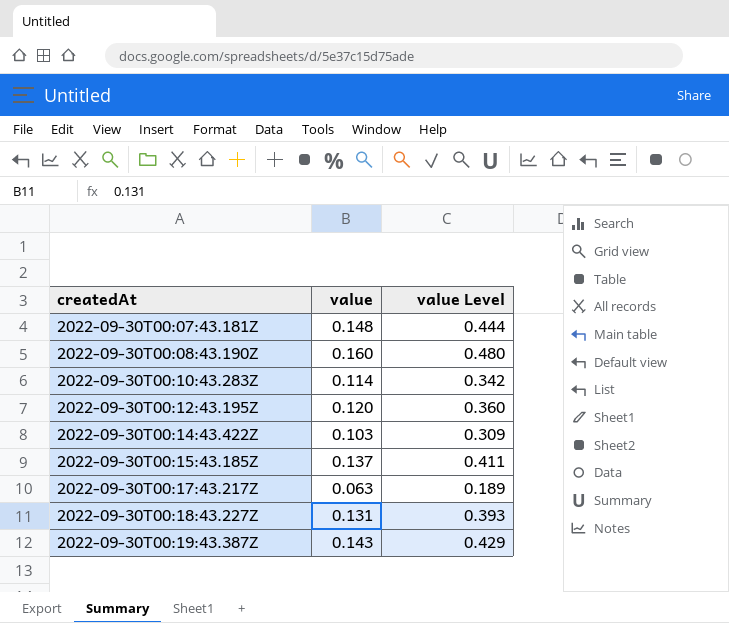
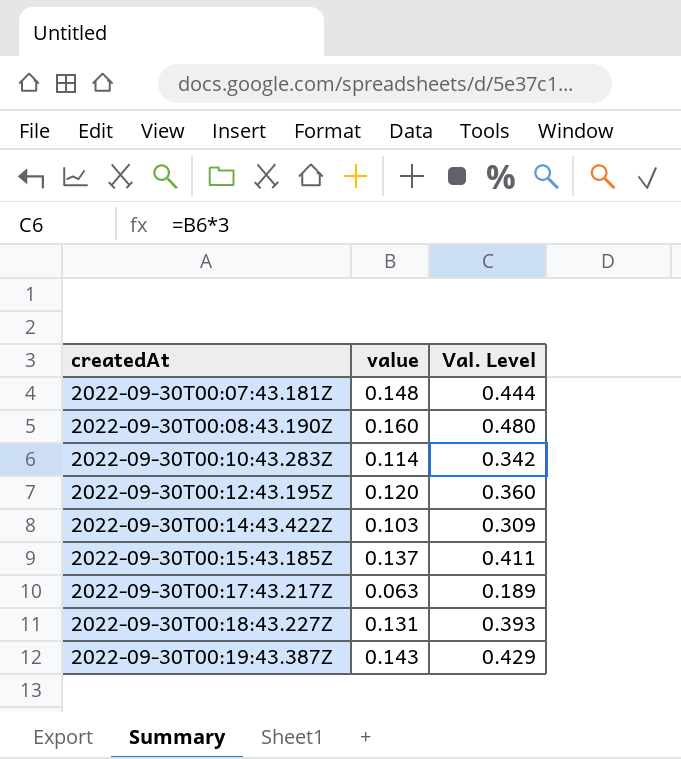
column name: value Level -> Val. Level

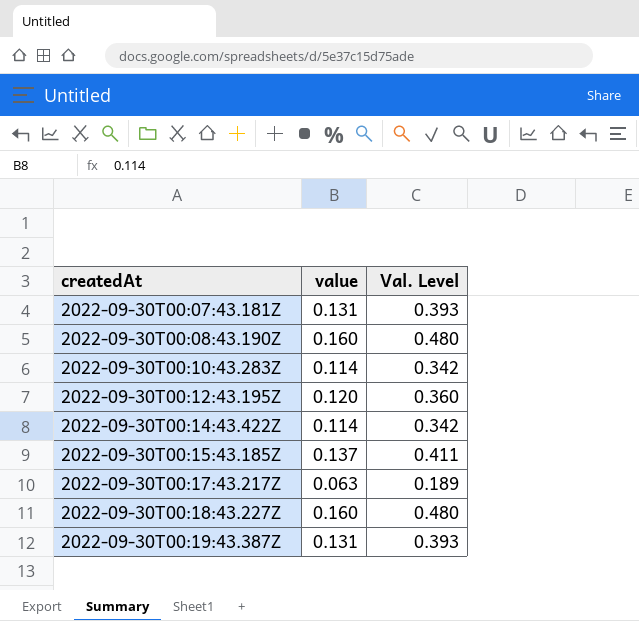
2022-09-30T00:07:43.181Z | value: 0.148 -> 0.131
2022-09-30T00:07:43.181Z | Val. Level: 0.444 -> 0.393
2022-09-30T00:14:43.422Z | value: 0.103 -> 0.114
2022-09-30T00:14:43.422Z | Val. Level: 0.309 -> 0.342
2022-09-30T00:18:43.227Z | value: 0.131 -> 0.160
2022-09-30T00:18:43.227Z | Val. Level: 0.393 -> 0.480
2022-09-30T00:19:43.387Z | value: 0.143 -> 0.131
2022-09-30T00:19:43.387Z | Val. Level: 0.429 -> 0.393

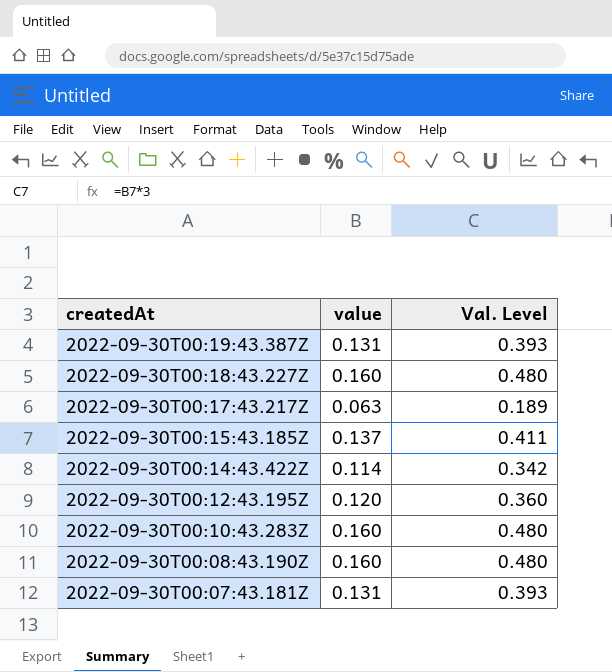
row order: createdAt ascending -> createdAt descending
2022-09-30T00:10:43.283Z | value: 0.114 -> 0.160
2022-09-30T00:10:43.283Z | Val. Level: 0.342 -> 0.480

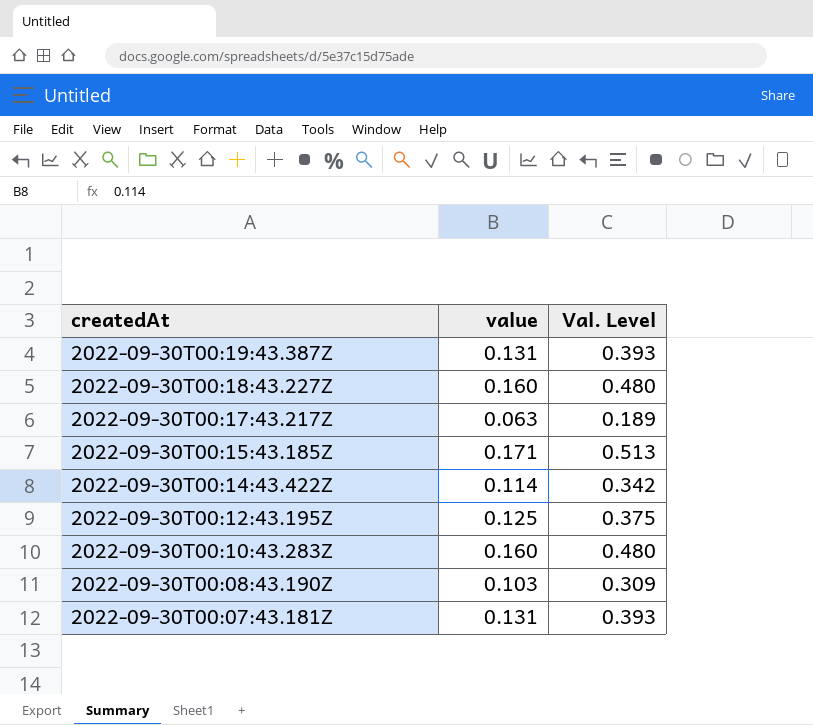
2022-09-30T00:15:43.185Z | value: 0.137 -> 0.171
2022-09-30T00:15:43.185Z | Val. Level: 0.411 -> 0.513
2022-09-30T00:12:43.195Z | value: 0.120 -> 0.125
2022-09-30T00:12:43.195Z | Val. Level: 0.360 -> 0.375
2022-09-30T00:08:43.190Z | value: 0.160 -> 0.103
2022-09-30T00:08:43.190Z | Val. Level: 0.480 -> 0.309

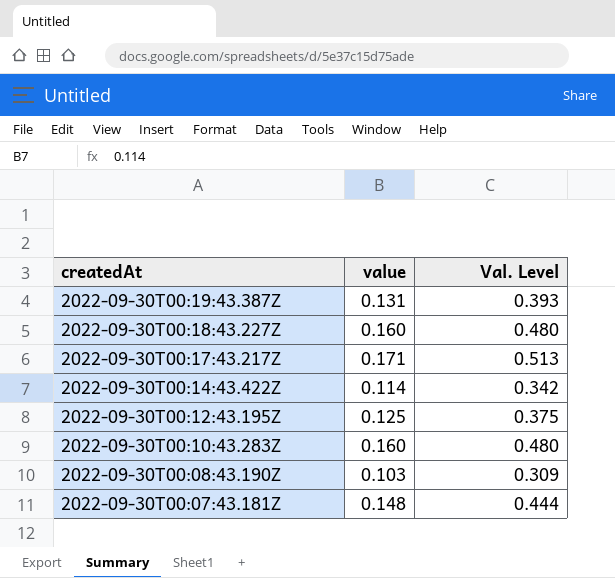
row 2022-09-30T00:15:43.185Z: 0.171 | 0.513 -> none
2022-09-30T00:17:43.217Z | value: 0.063 -> 0.171
2022-09-30T00:17:43.217Z | Val. Level: 0.189 -> 0.513
2022-09-30T00:07:43.181Z | value: 0.131 -> 0.148
2022-09-30T00:07:43.181Z | Val. Level: 0.393 -> 0.444

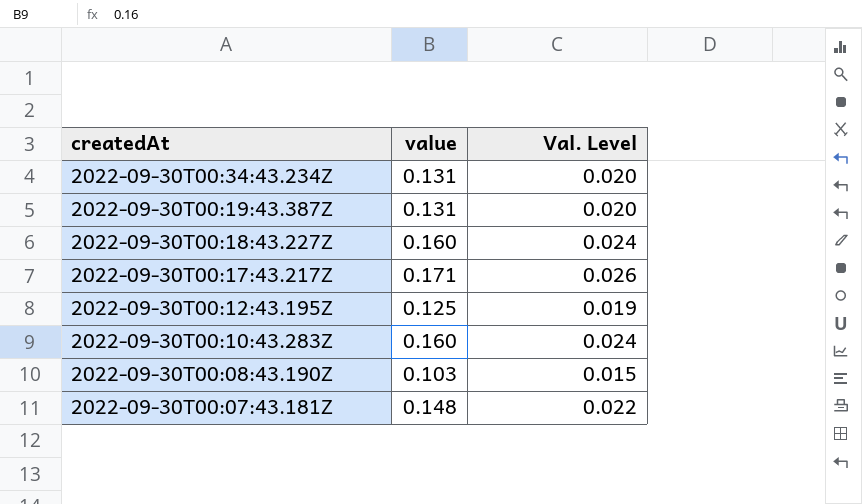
column Val. Level | formula: [value] * 3 -> [value] * 0.15
row 2022-09-30T00:14:43.422Z: 0.114 | 0.342 -> none
row 2022-09-30T00:34:43.234Z: none -> 0.131 | 0.020

